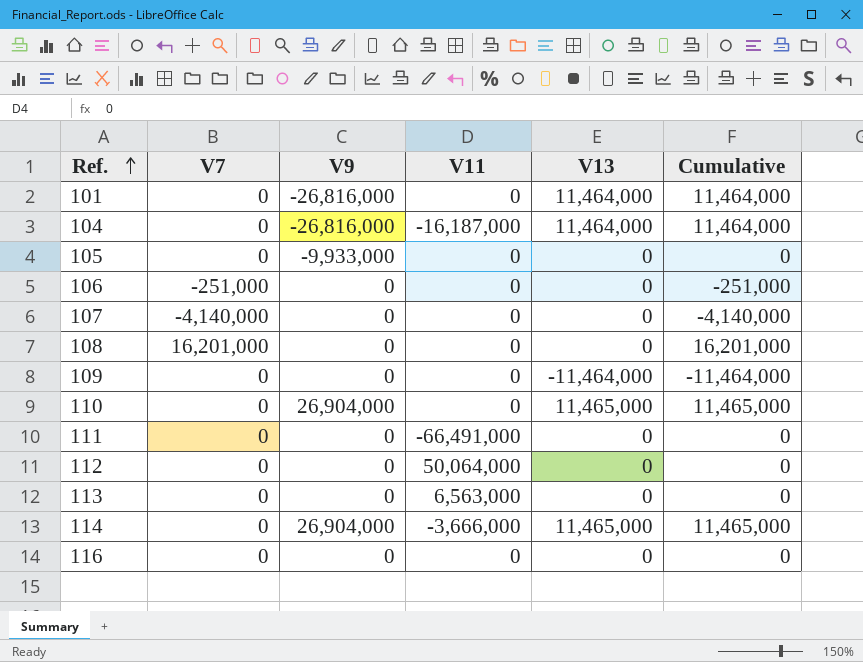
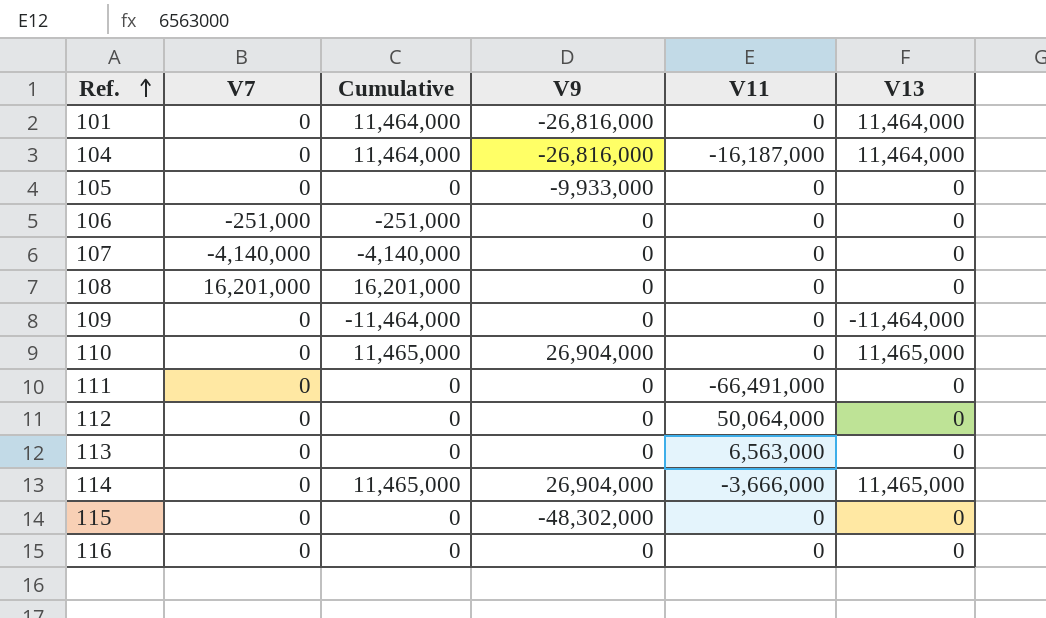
column Cumulative | position: 6 -> 3
row 115: none -> 0 | 0 | -48,302,000 | 0 | 0

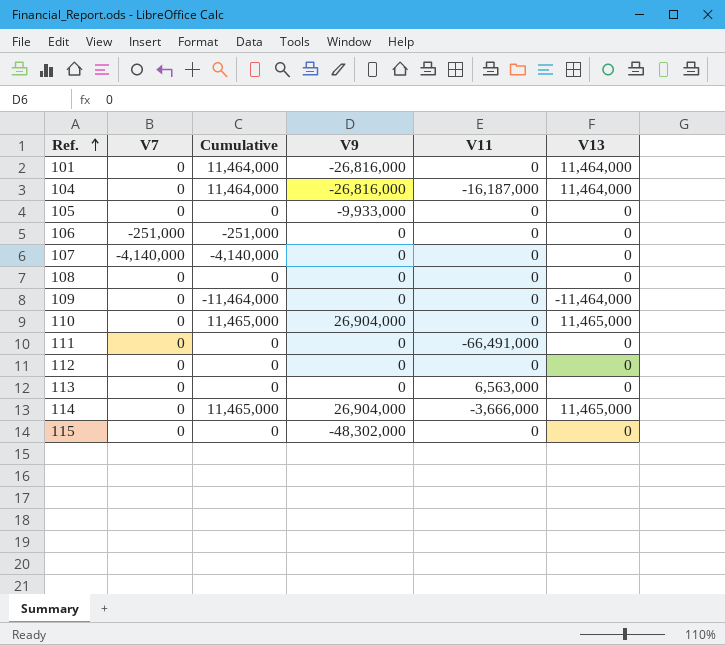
row 116: 0 | 0 | 0 | 0 | 0 -> none
108 | V7: 16,201,000 -> 0
108 | Cumulative: 16,201,000 -> 0
112 | V11: 50,064,000 -> 0

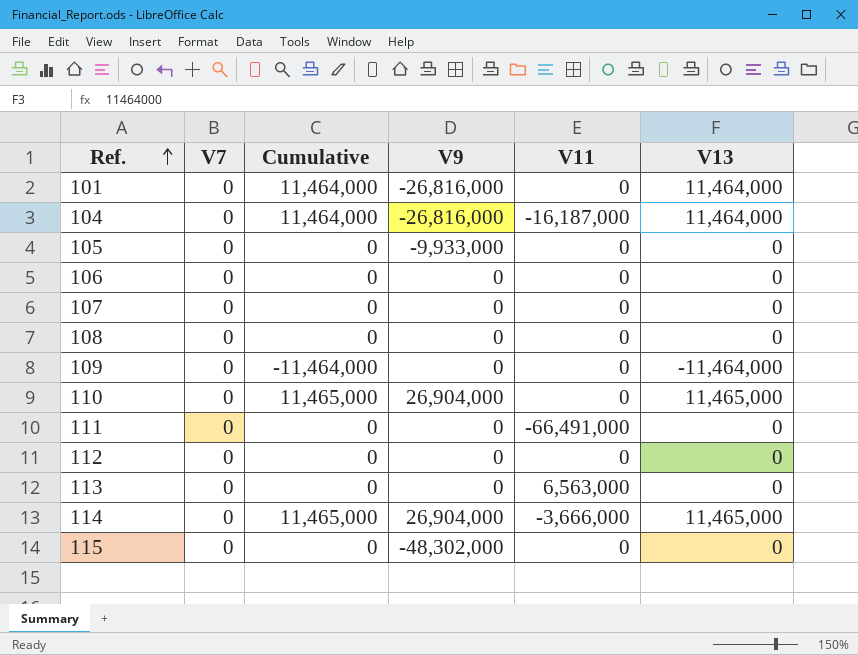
106 | V7: -251,000 -> 0
106 | Cumulative: -251,000 -> 0
107 | V7: -4,140,000 -> 0
107 | Cumulative: -4,140,000 -> 0

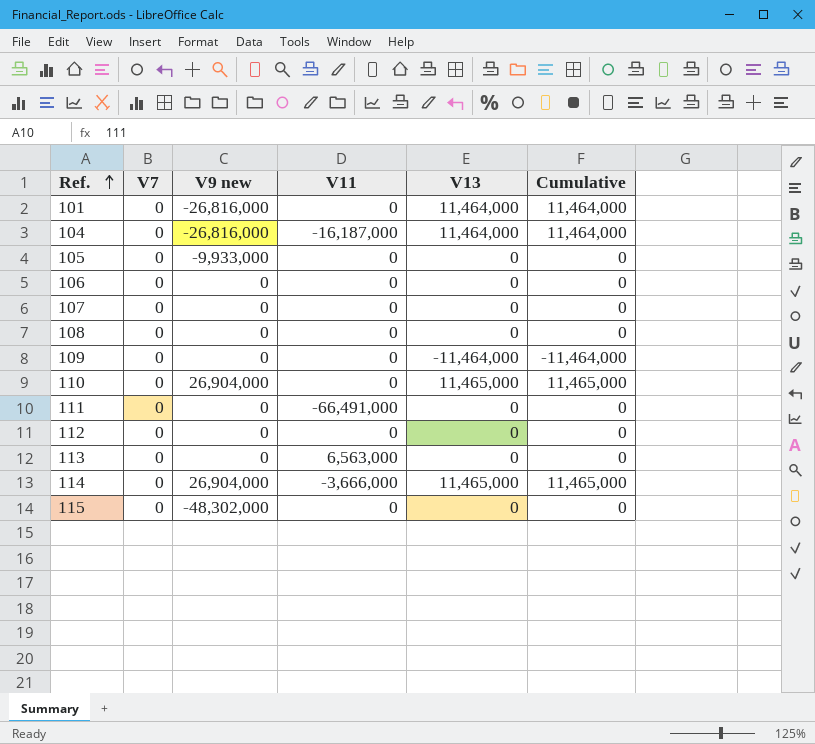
column name: V9 -> V9 new
column Cumulative | position: 3 -> 6

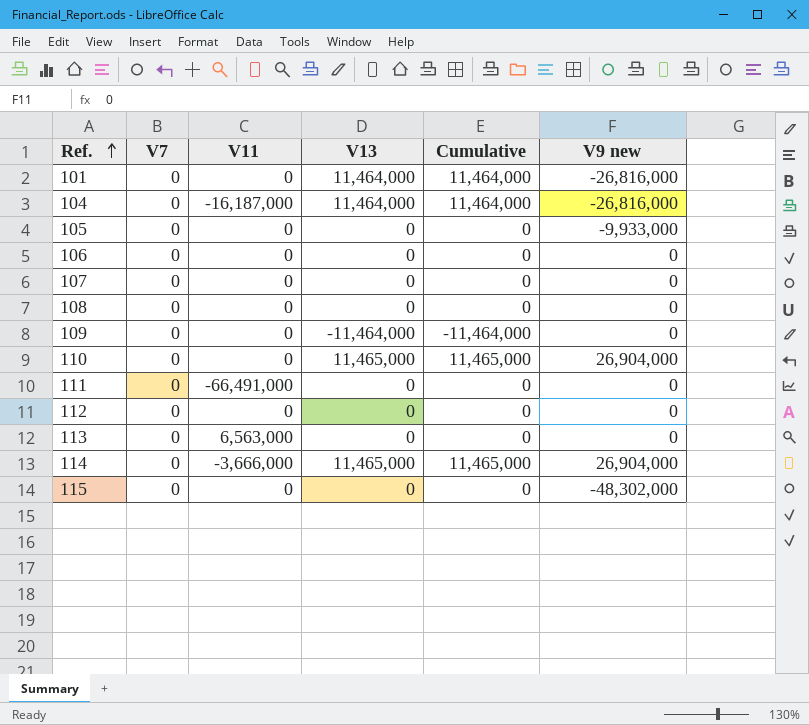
column V9 new | position: 3 -> 6

